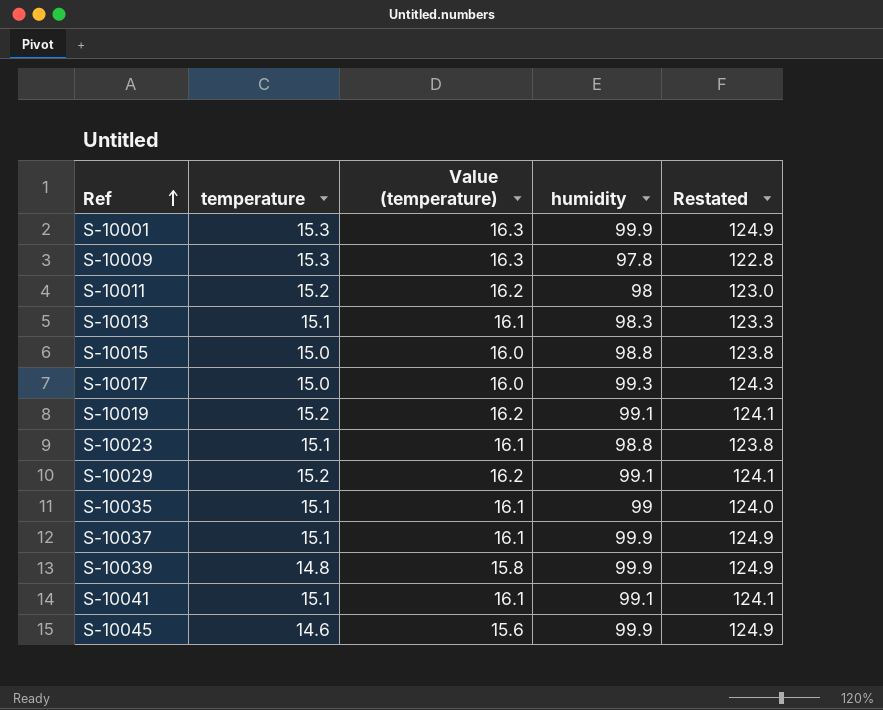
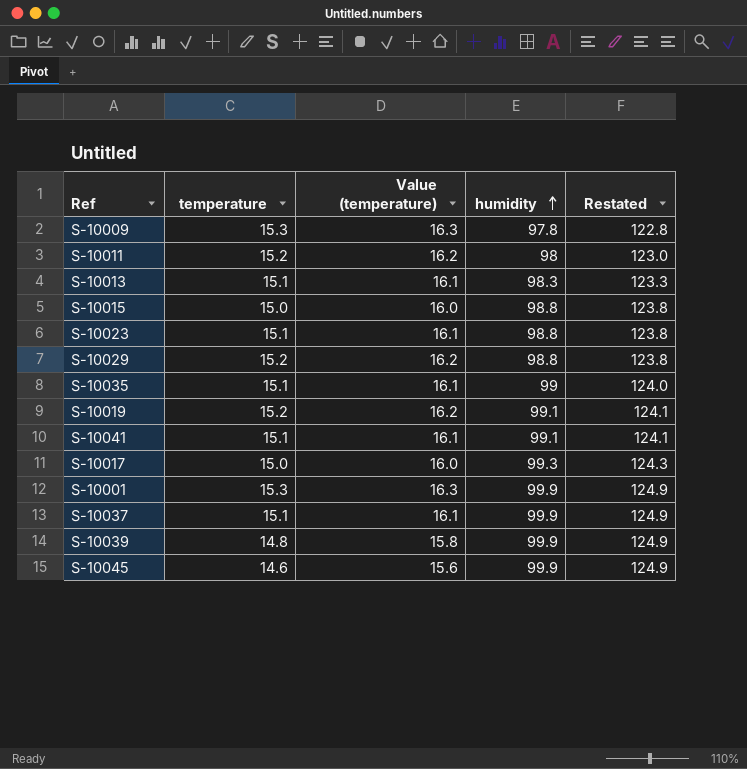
row order: Ref ascending -> humidity ascending
S-10029 | humidity: 99.1 -> 98.8
S-10029 | Restated: 124.1 -> 123.8

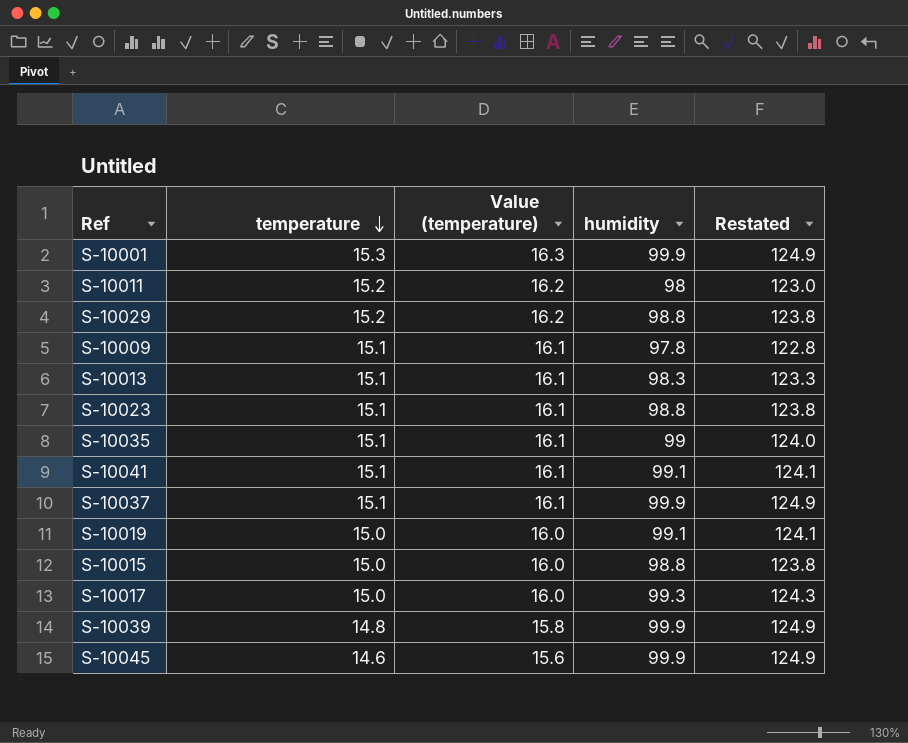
row order: humidity ascending -> temperature descending
S-10009 | temperature: 15.3 -> 15.1
S-10009 | Value (temperature): 16.3 -> 16.1
S-10019 | temperature: 15.2 -> 15.0
S-10019 | Value (temperature): 16.2 -> 16.0

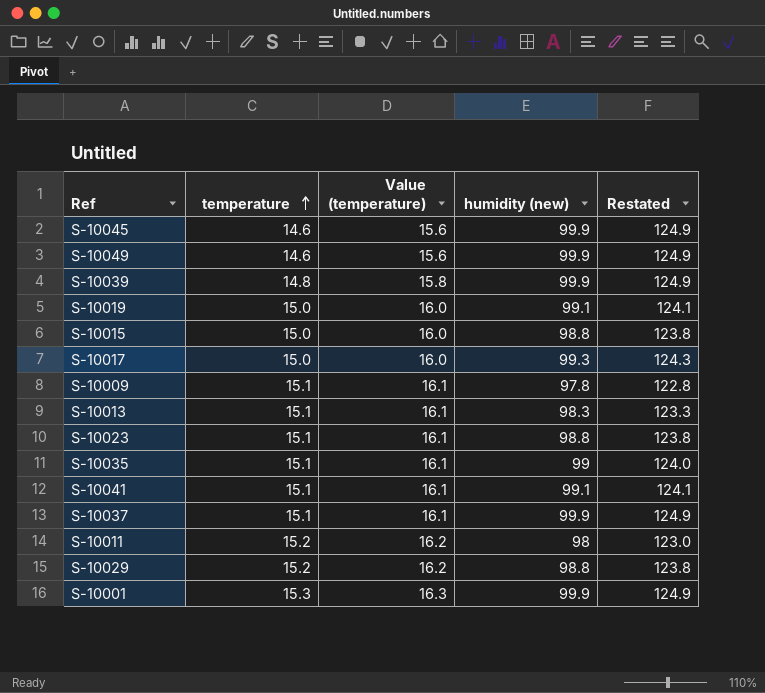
row order: temperature descending -> temperature ascending
column name: humidity -> humidity (new)
row S-10049: none -> 14.6 | 15.6 | 99.9 | 124.9

